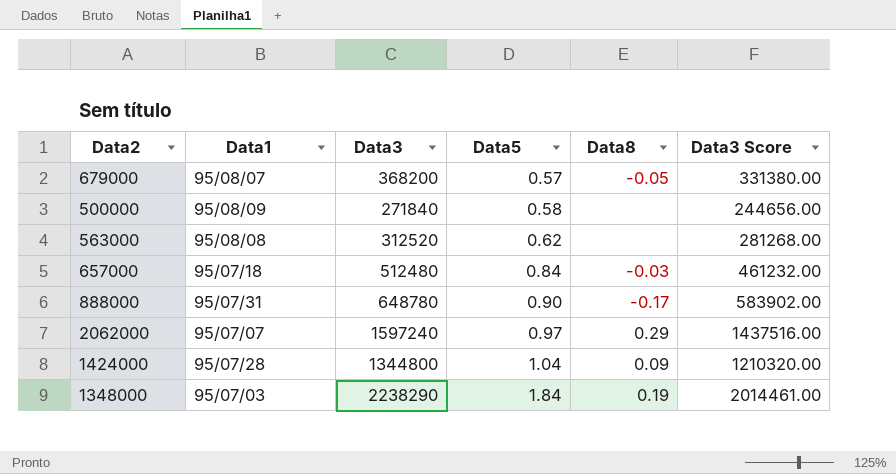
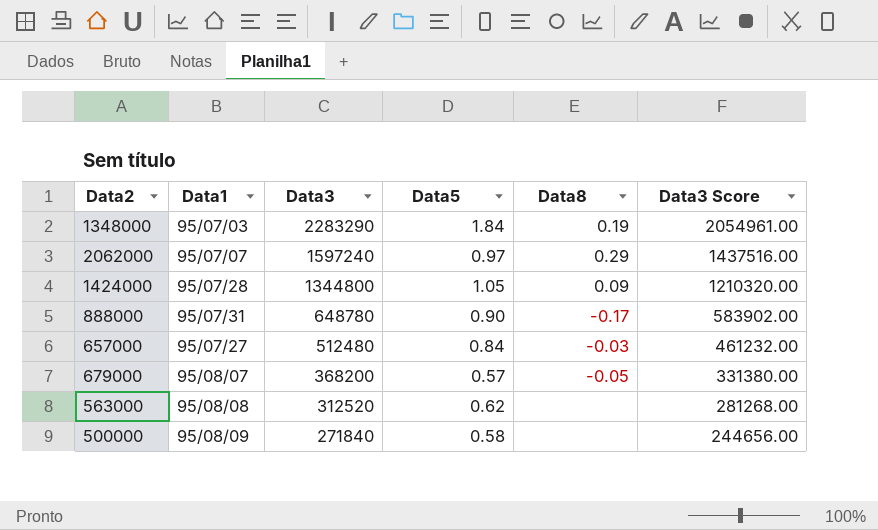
row order: Data5 ascending -> Data3 descending
1348000 | Data3: 2238290 -> 2283290
1348000 | Data3 Score: 2014461.00 -> 2054961.00
1424000 | Data5: 1.04 -> 1.05
657000 | Data1: 95/07/18 -> 95/07/27

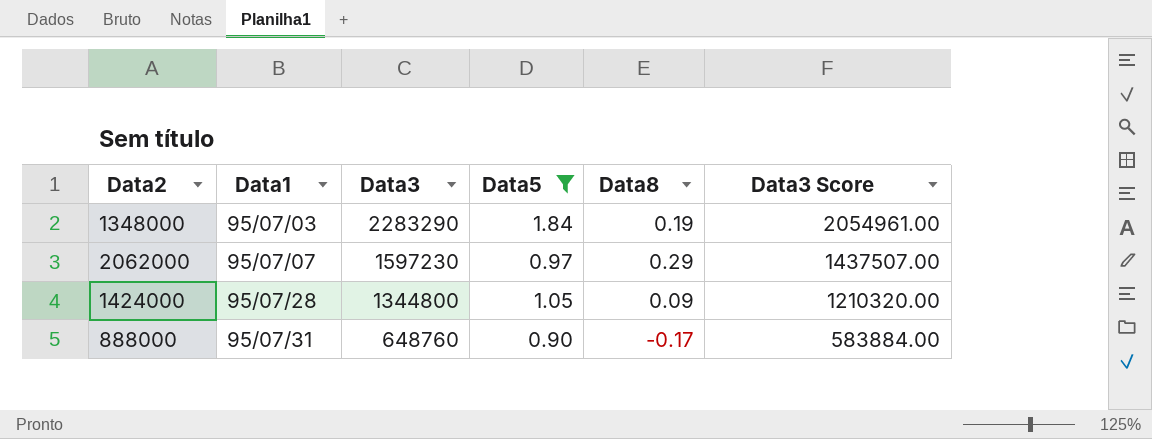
filter: none -> Data5 >= 0.90
2062000 | Data3: 1597240 -> 1597230
2062000 | Data3 Score: 1437516.00 -> 1437507.00
888000 | Data3: 648780 -> 648760
888000 | Data3 Score: 583902.00 -> 583884.00

